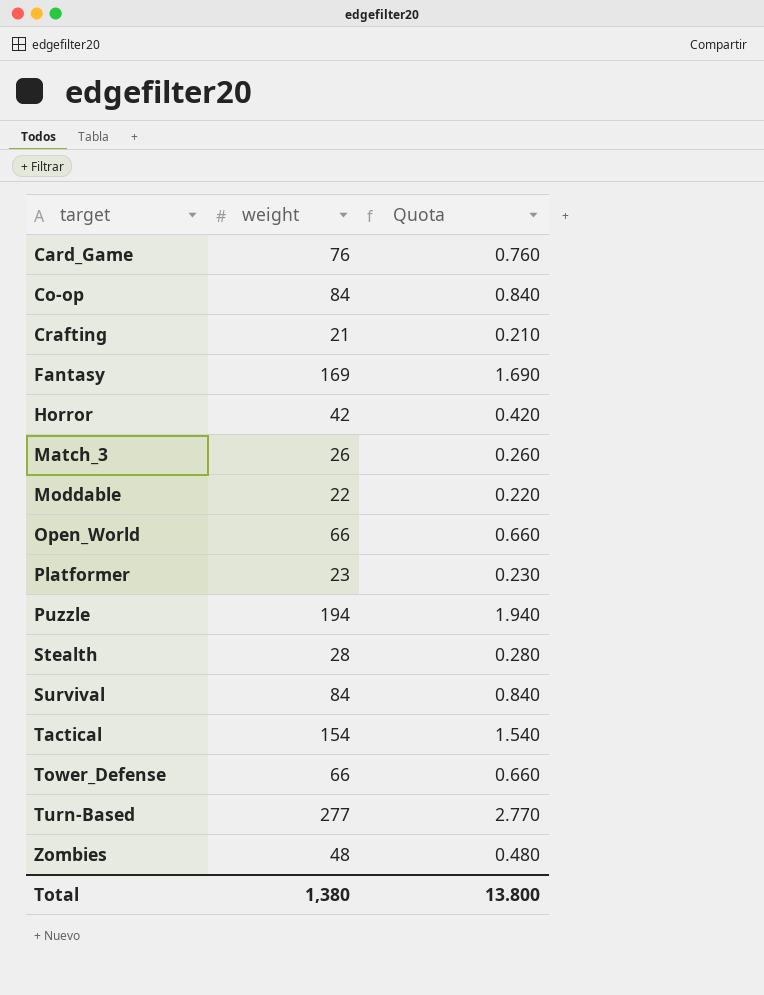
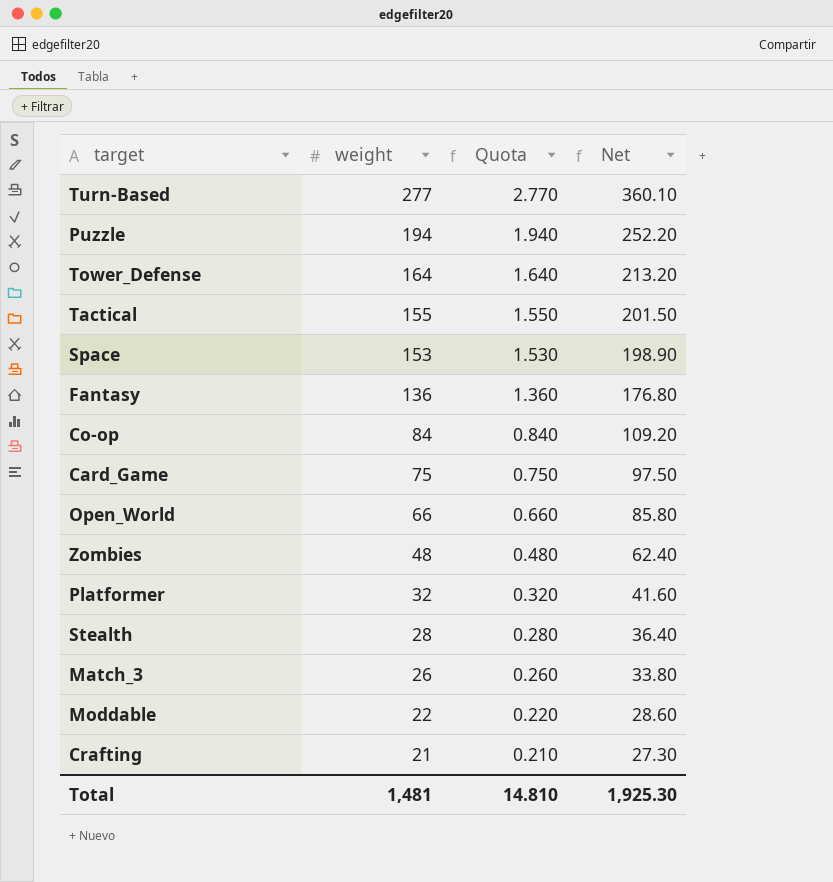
row order: target ascending -> weight descending
column Net | formula: none -> [weight] * 1.3
row Horror: 42 | 0.420 -> none
row Survival: 84 | 0.840 -> none
Tower_Defense | weight: 66 -> 164
Tower_Defense | Quota: 0.660 -> 1.640
Tactical | weight: 154 -> 155
Tactical | Quota: 1.540 -> 1.550
row Space: none -> 153 | 1.530 | 198.90
Fantasy | weight: 169 -> 136
Fantasy | Quota: 1.690 -> 1.360
Card_Game | weight: 76 -> 75
Card_Game | Quota: 0.760 -> 0.750
Platformer | weight: 23 -> 32
Platformer | Quota: 0.230 -> 0.320
Total | weight: 1,380 -> 1,481
Total | Quota: 13.800 -> 14.810

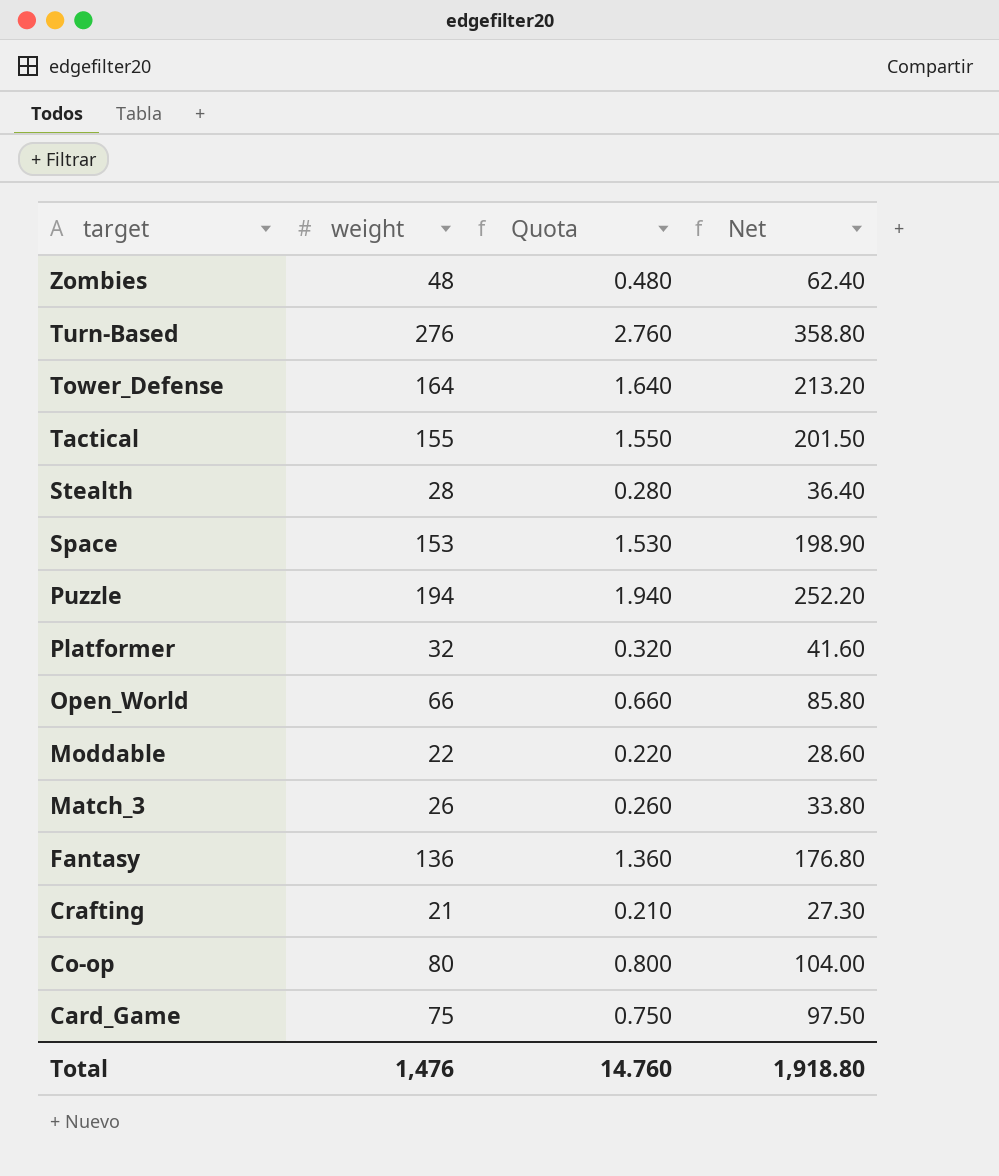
row order: weight descending -> target descending
Turn-Based | weight: 277 -> 276
Turn-Based | Quota: 2.770 -> 2.760
Turn-Based | Net: 360.10 -> 358.80
Co-op | weight: 84 -> 80
Co-op | Quota: 0.840 -> 0.800
Co-op | Net: 109.20 -> 104.00
Total | weight: 1,481 -> 1,476
Total | Quota: 14.810 -> 14.760
Total | Net: 1,925.30 -> 1,918.80

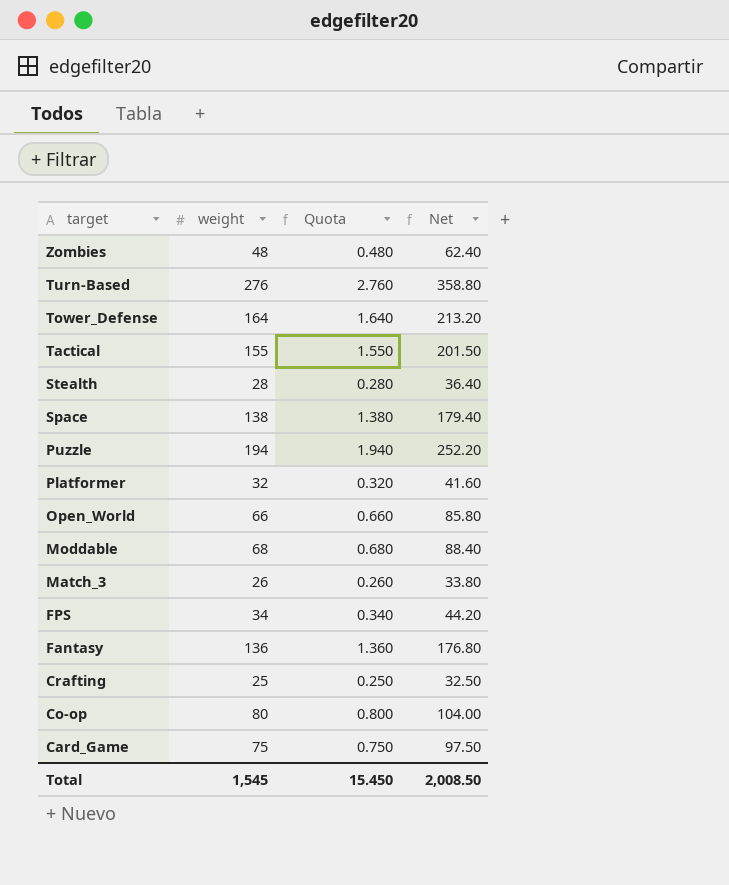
Space | weight: 153 -> 138
Space | Quota: 1.530 -> 1.380
Space | Net: 198.90 -> 179.40
Moddable | weight: 22 -> 68
Moddable | Quota: 0.220 -> 0.680
Moddable | Net: 28.60 -> 88.40
row FPS: none -> 34 | 0.340 | 44.20
Crafting | weight: 21 -> 25
Crafting | Quota: 0.210 -> 0.250
Crafting | Net: 27.30 -> 32.50
Total | weight: 1,476 -> 1,545
Total | Quota: 14.760 -> 15.450
Total | Net: 1,918.80 -> 2,008.50

